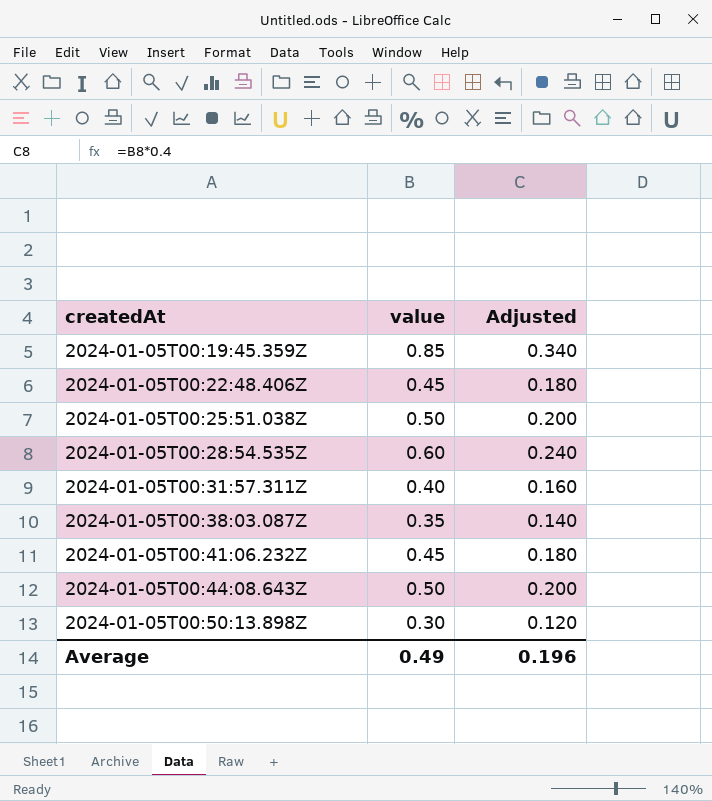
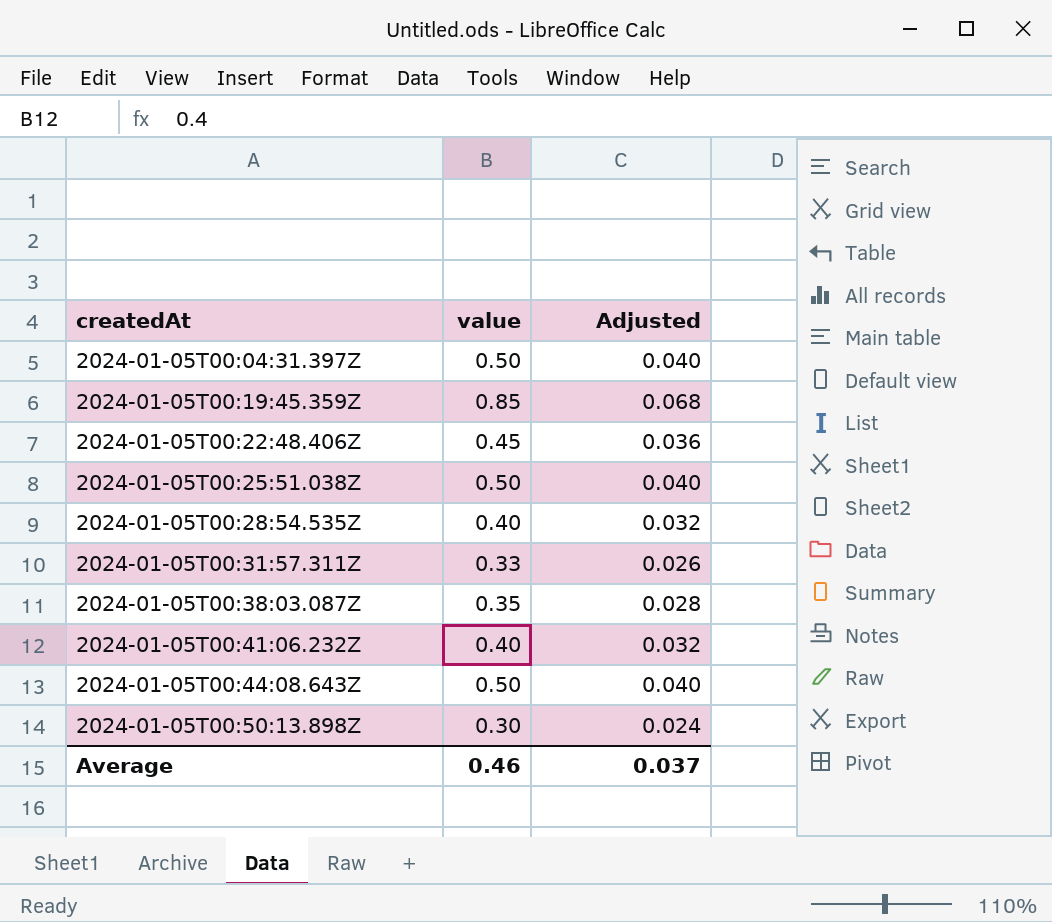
column Adjusted | formula: [value] * 0.4 -> [value] * 0.08
row 2024-01-05T00:04:31.397Z: none -> 0.50 | 0.040
2024-01-05T00:28:54.535Z | value: 0.60 -> 0.40
2024-01-05T00:31:57.311Z | value: 0.40 -> 0.33
2024-01-05T00:41:06.232Z | value: 0.45 -> 0.40
Average | value: 0.49 -> 0.46
Average | Adjusted: 0.196 -> 0.037

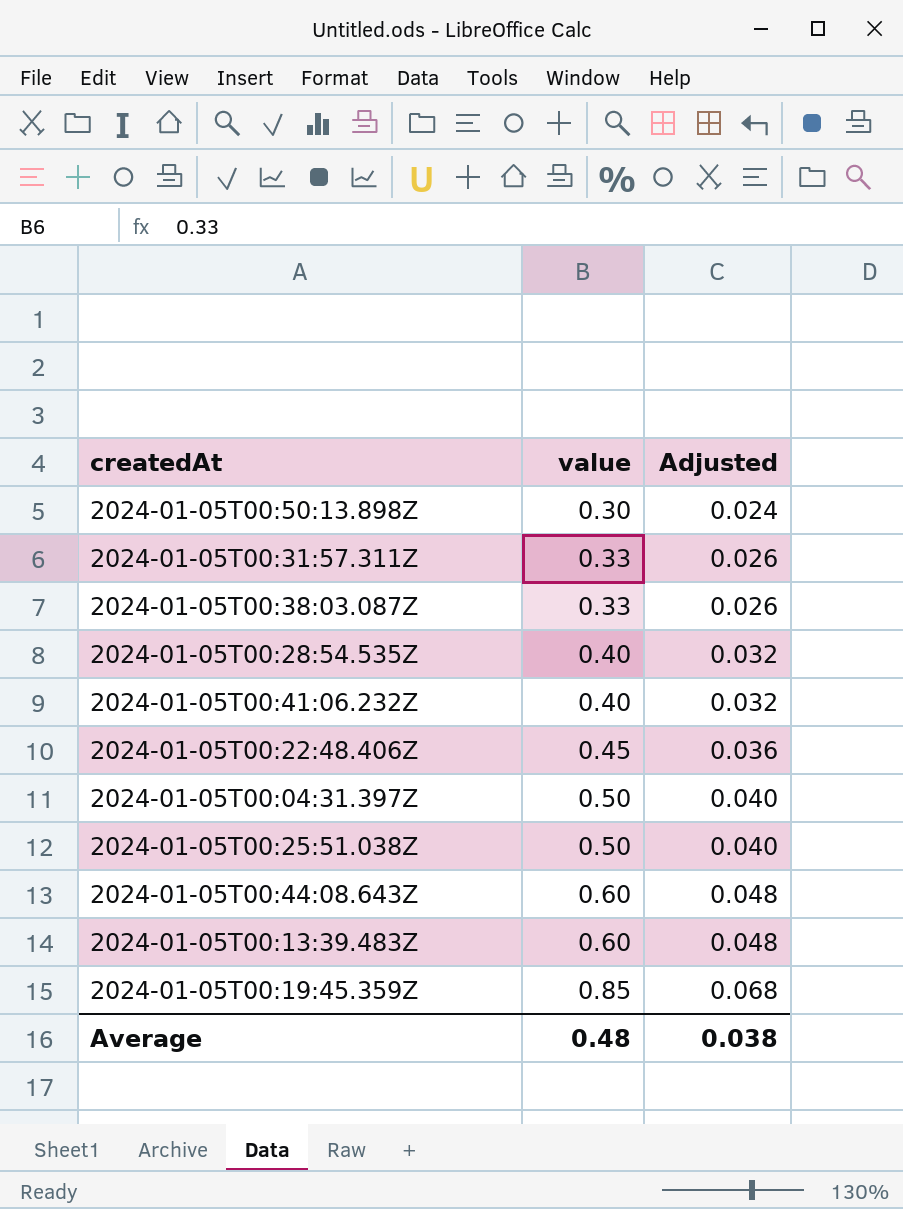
row order: createdAt ascending -> value ascending
2024-01-05T00:38:03.087Z | value: 0.35 -> 0.33
2024-01-05T00:38:03.087Z | Adjusted: 0.028 -> 0.026
2024-01-05T00:44:08.643Z | value: 0.50 -> 0.60
2024-01-05T00:44:08.643Z | Adjusted: 0.040 -> 0.048
row 2024-01-05T00:13:39.483Z: none -> 0.60 | 0.048
Average | value: 0.46 -> 0.48
Average | Adjusted: 0.037 -> 0.038

